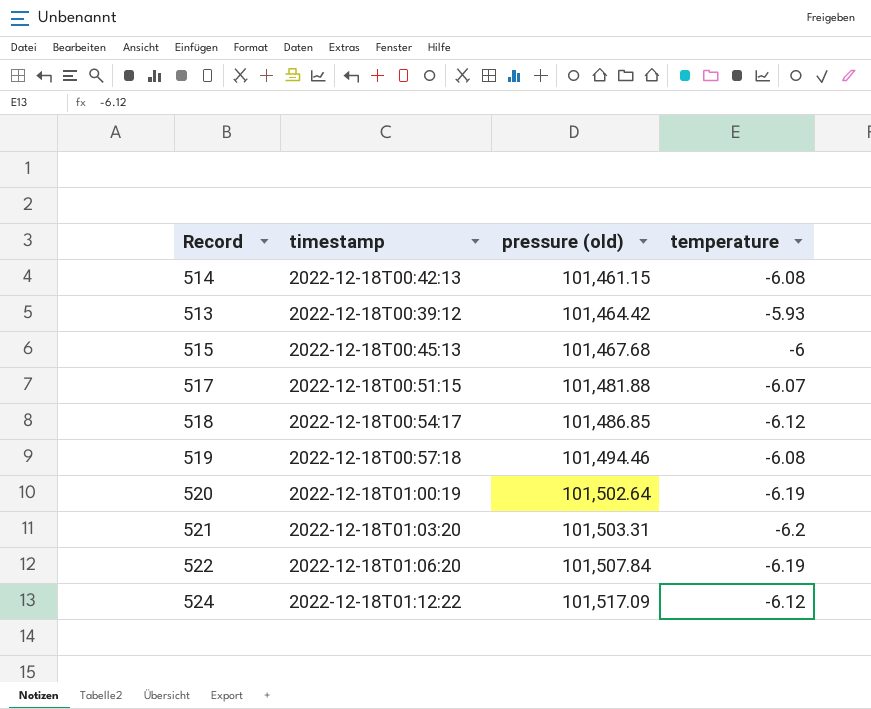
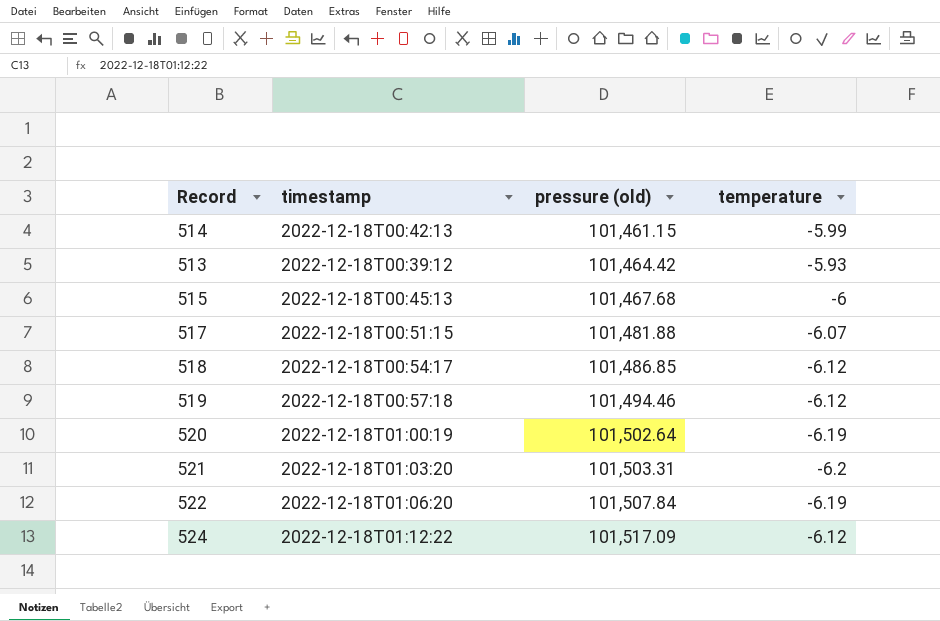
514 | temperature: -6.08 -> -5.99
519 | temperature: -6.08 -> -6.12

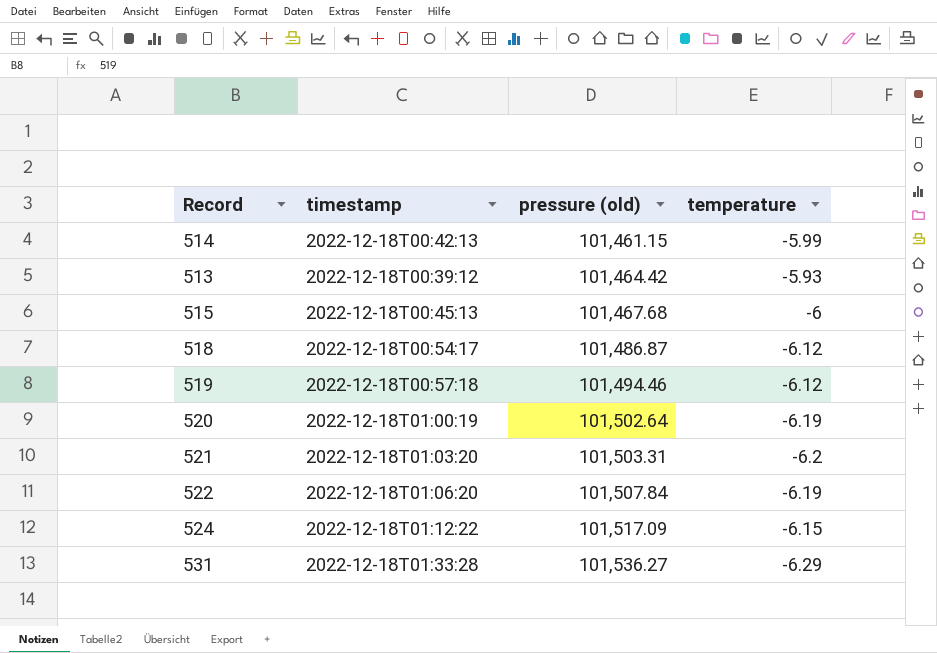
row 517: 2022-12-18T00:51:15 | 101,481.88 | -6.07 -> none
518 | pressure (old): 101,486.85 -> 101,486.87
524 | temperature: -6.12 -> -6.15
row 531: none -> 2022-12-18T01:33:28 | 101,536.27 | -6.29

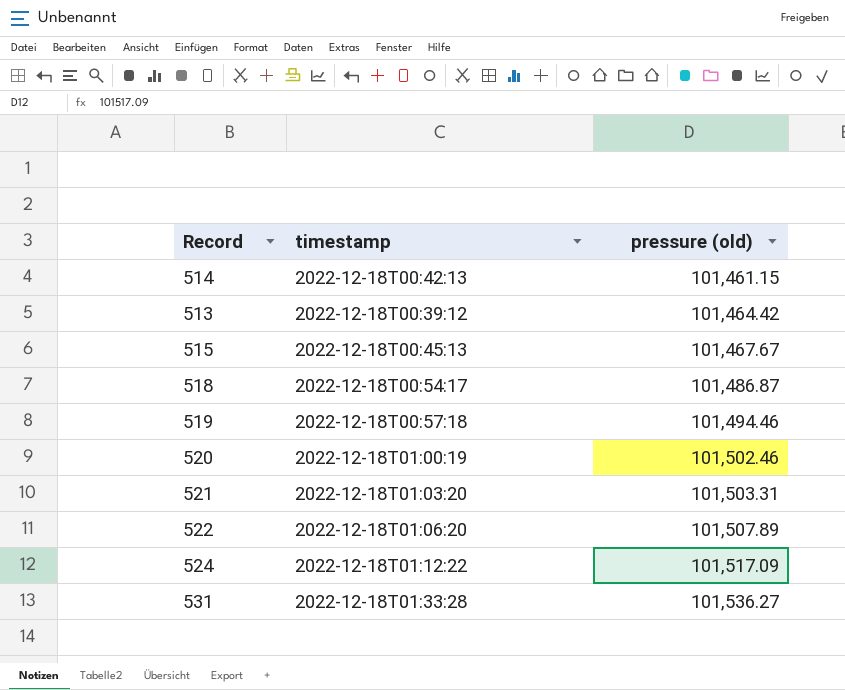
column temperature | position: 4 -> none
515 | pressure (old): 101,467.68 -> 101,467.67
520 | pressure (old): 101,502.64 -> 101,502.46
522 | pressure (old): 101,507.84 -> 101,507.89

